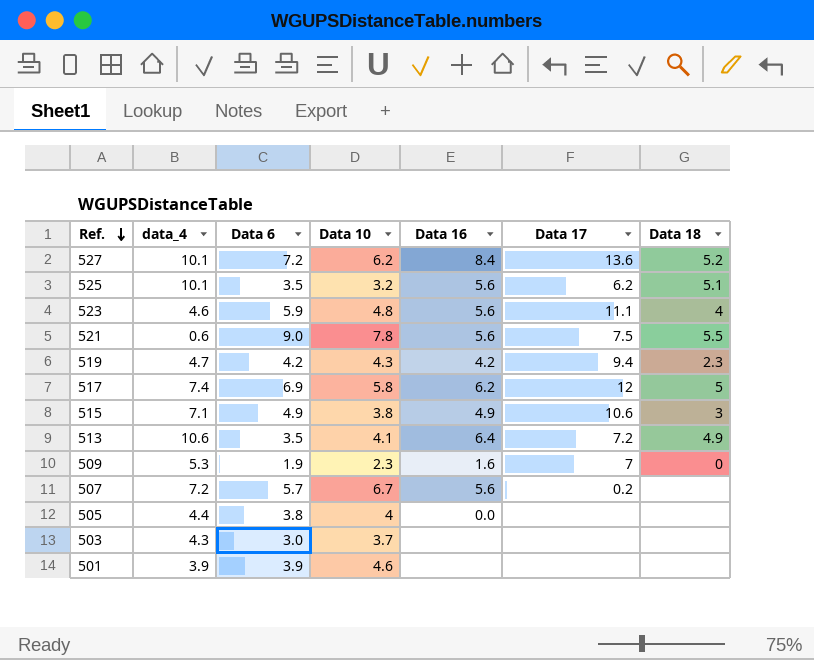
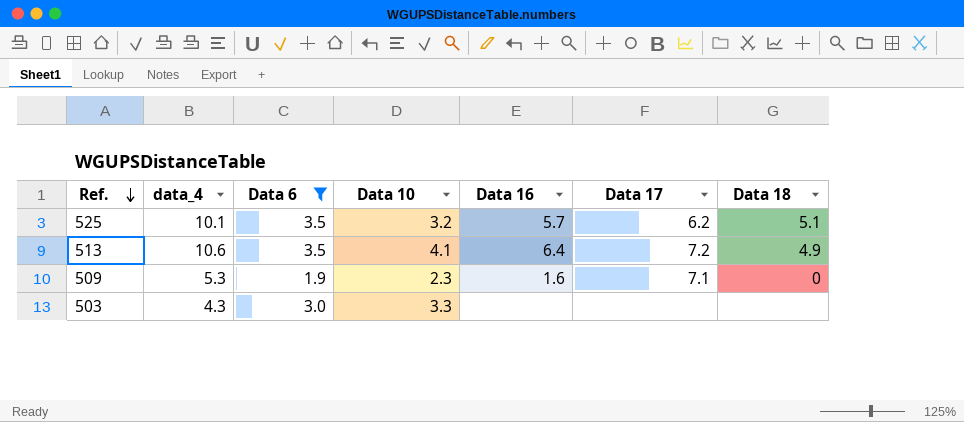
filter: none -> Data 6 <= 3.5
525 | Data 16: 5.6 -> 5.7
509 | Data 17: 7 -> 7.1
503 | Data 10: 3.7 -> 3.3

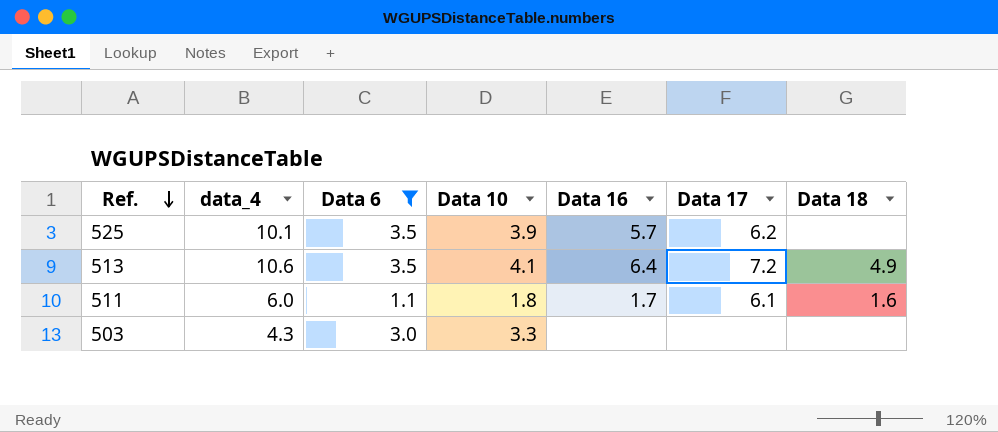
row 509: 5.3 | 1.9 | 2.3 | 1.6 | 7.1 | 0 -> none
525 | Data 10: 3.2 -> 3.9
525 | Data 18: 5.1 -> none
row 511: none -> 6.0 | 1.1 | 1.8 | 1.7 | 6.1 | 1.6

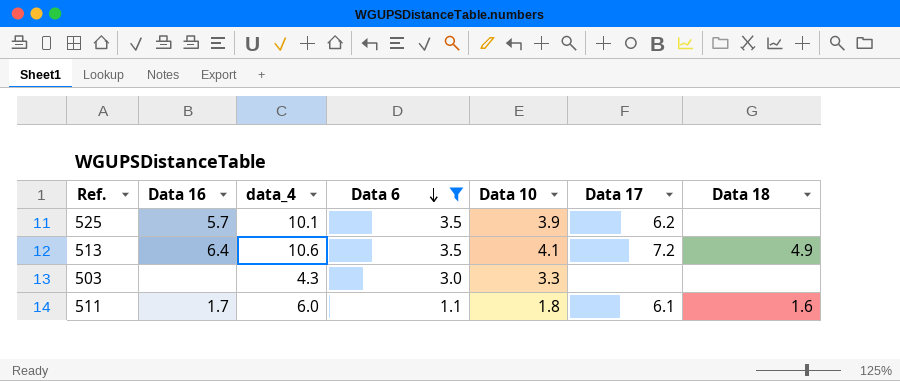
row order: Ref. descending -> Data 6 descending
column Data 16 | position: 5 -> 2

